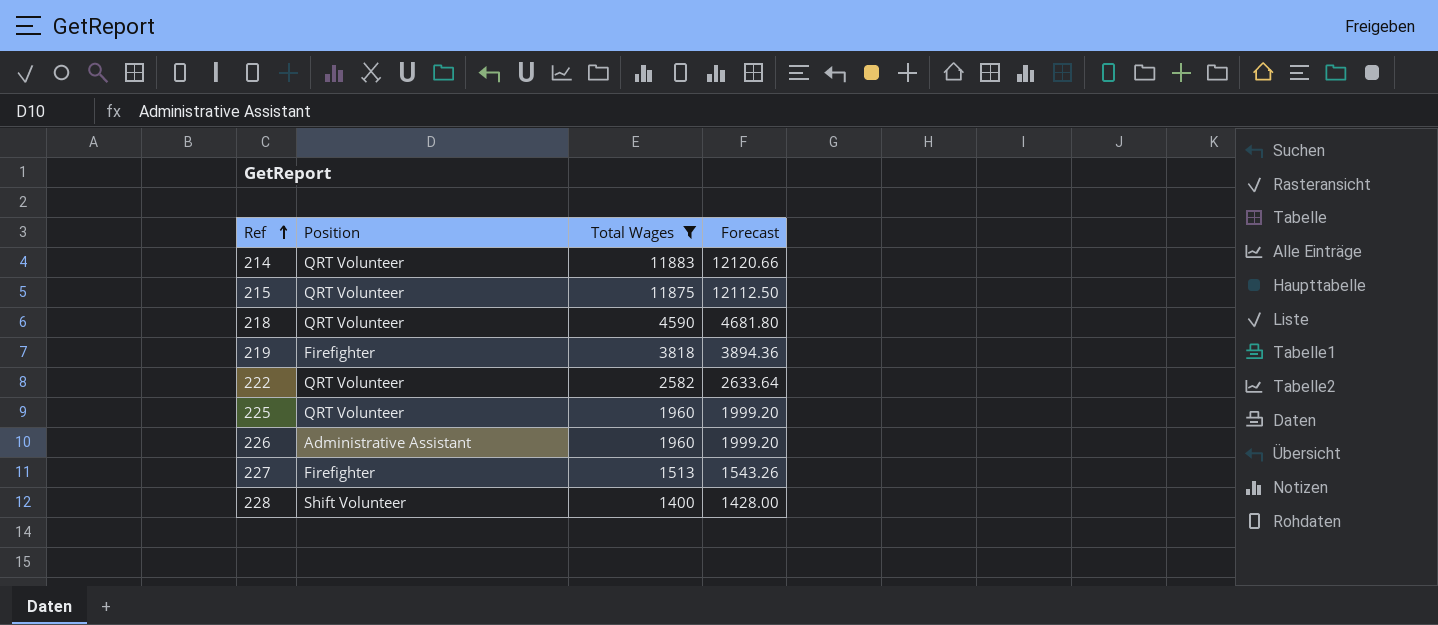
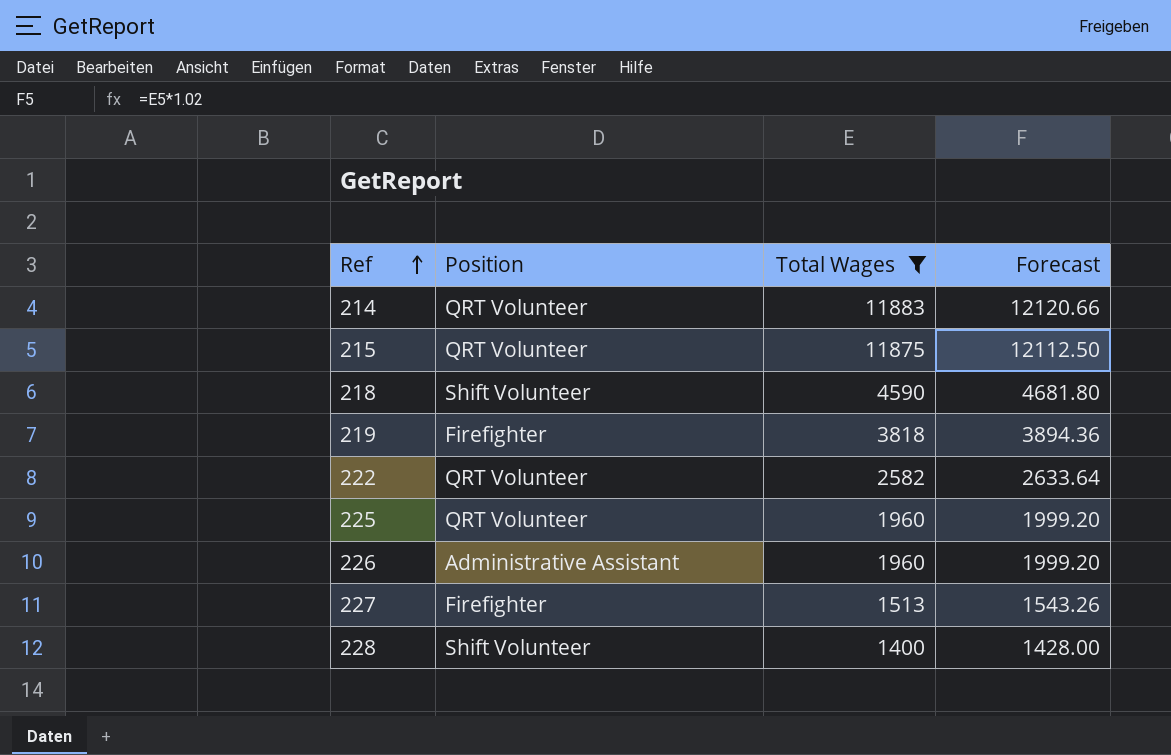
218 | Position: QRT Volunteer -> Shift Volunteer

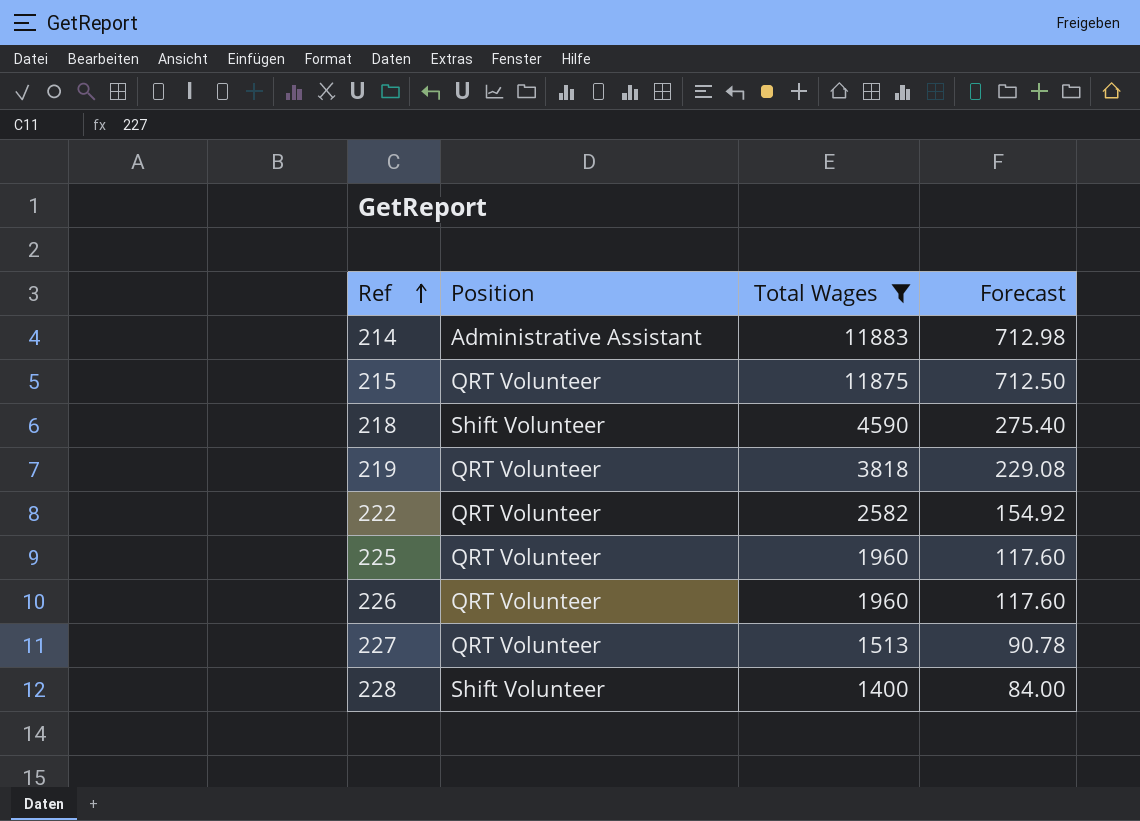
column Forecast | formula: [Total Wages] * 1.02 -> [Total Wages] * 0.06
214 | Position: QRT Volunteer -> Administrative Assistant
219 | Position: Firefighter -> QRT Volunteer
226 | Position: Administrative Assistant -> QRT Volunteer
227 | Position: Firefighter -> QRT Volunteer

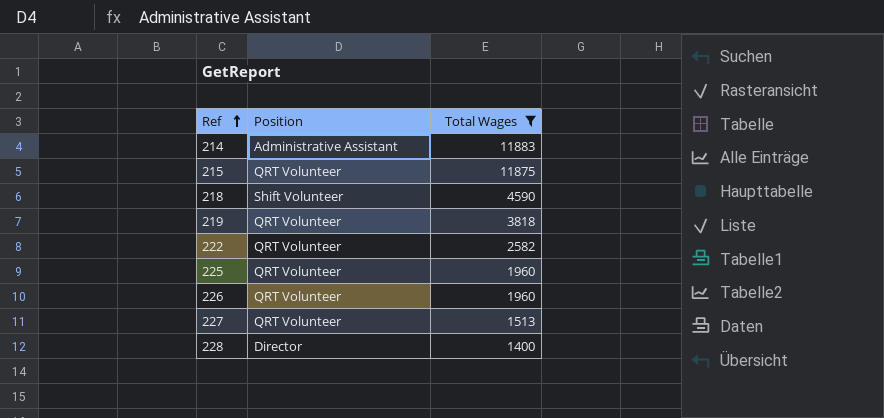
column Forecast | formula: [Total Wages] * 0.06 -> none
228 | Position: Shift Volunteer -> Director

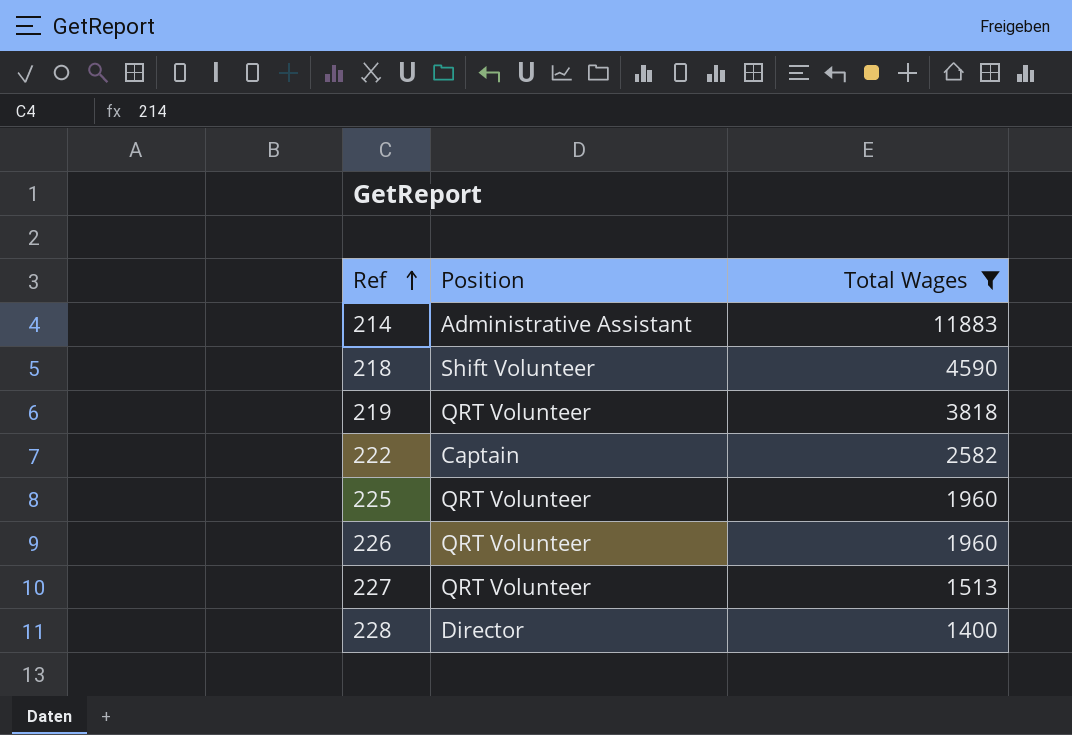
row 215: QRT Volunteer | 11875 -> none
222 | Position: QRT Volunteer -> Captain

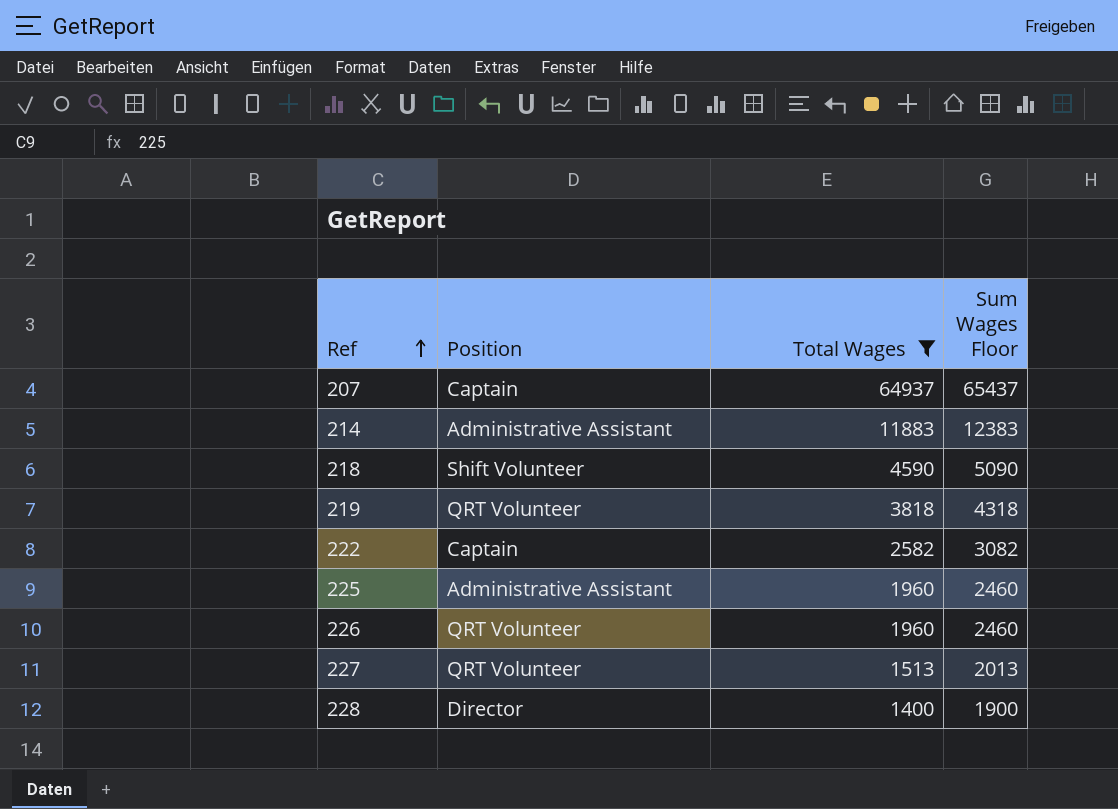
column Sum Wages Floor | formula: none -> [Total Wages] + 500
row 207: none -> Captain | 64937 | 65437
225 | Position: QRT Volunteer -> Administrative Assistant

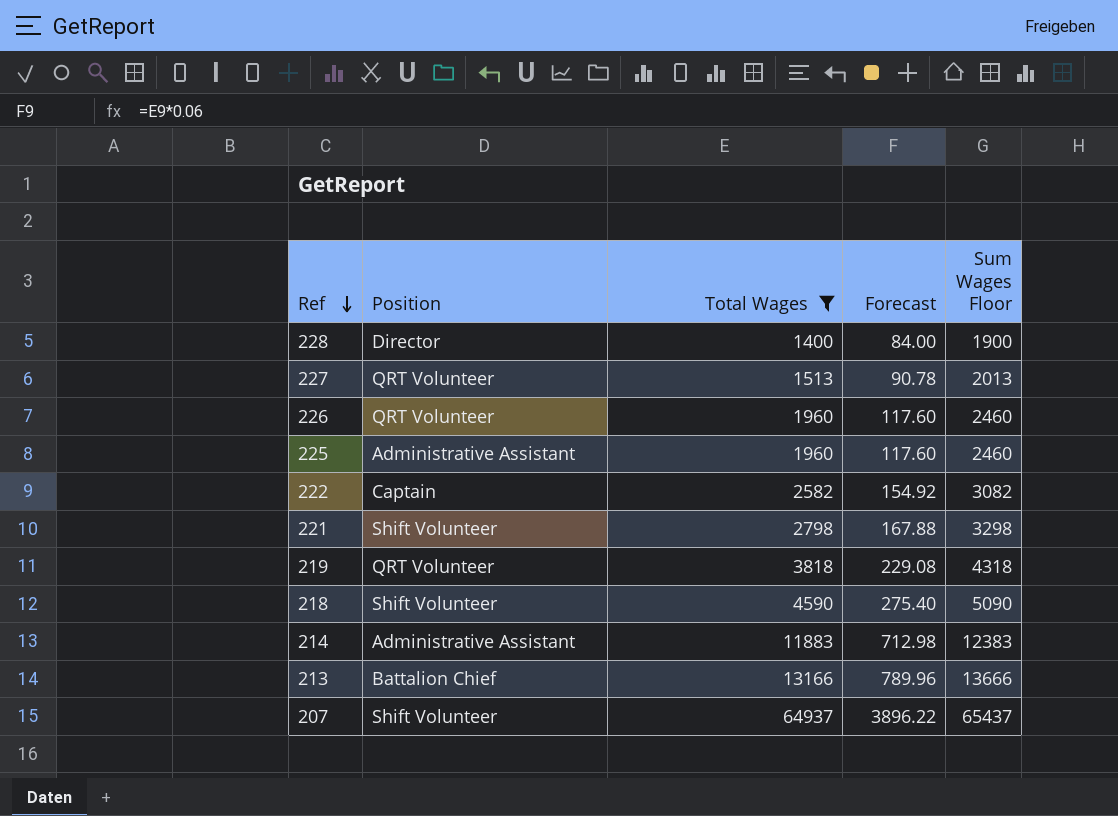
row order: Ref ascending -> Ref descending
column Forecast | formula: none -> [Total Wages] * 0.06
row 221: none -> Shift Volunteer | 2798 | 167.88 | 3298
row 213: none -> Battalion Chief | 13166 | 789.96 | 13666
207 | Position: Captain -> Shift Volunteer

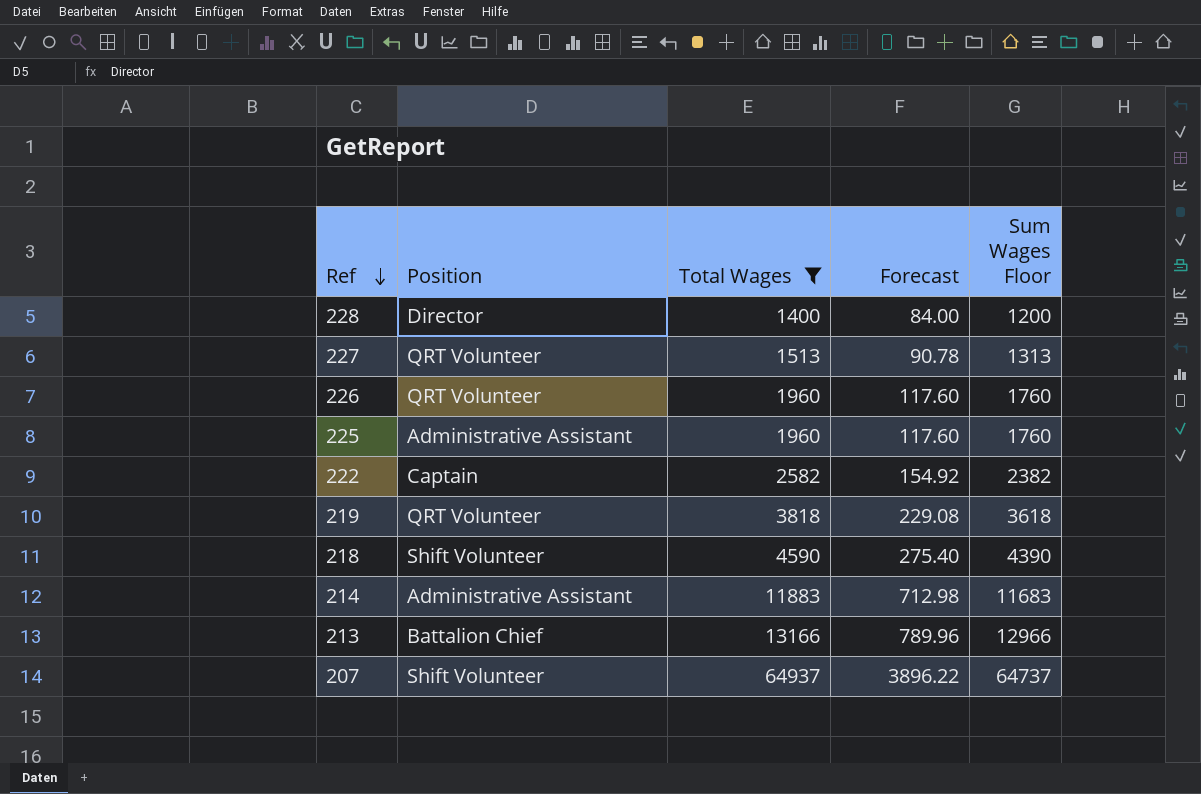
column Sum Wages Floor | formula: [Total Wages] + 500 -> [Total Wages] - 200
row 221: Shift Volunteer | 2798 | 167.88 | 3298 -> none

